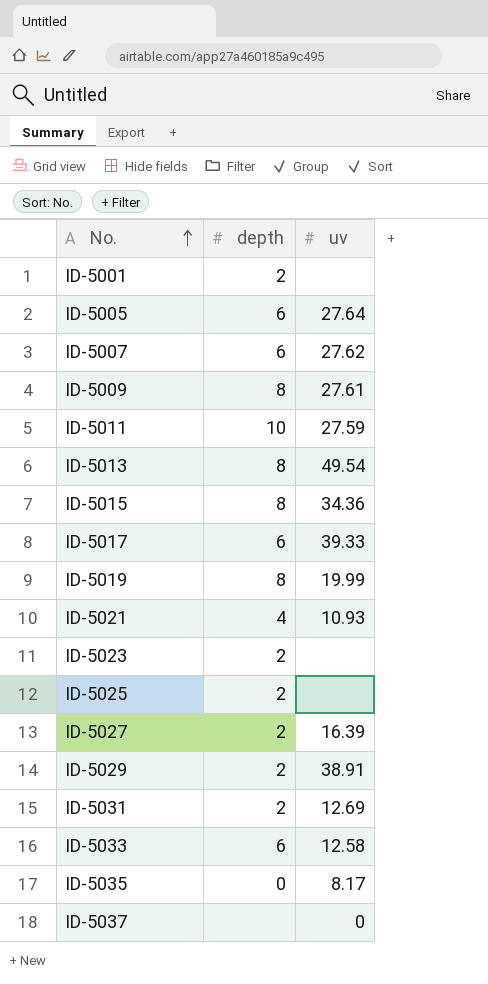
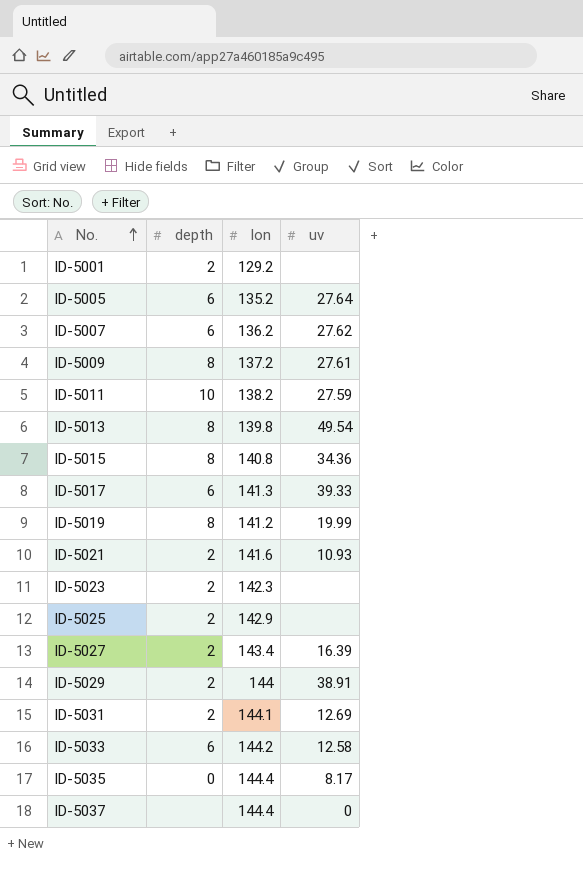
column lon | position: none -> 3
ID-5021 | depth: 4 -> 2

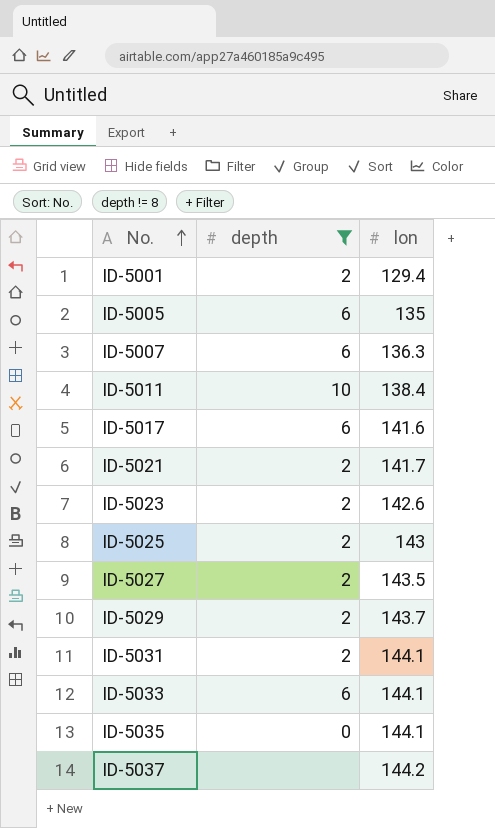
filter: none -> depth != 8
column uv | position: 4 -> none
ID-5001 | lon: 129.2 -> 129.4
ID-5005 | lon: 135.2 -> 135
ID-5007 | lon: 136.2 -> 136.3
ID-5011 | lon: 138.2 -> 138.4
ID-5017 | lon: 141.3 -> 141.6
ID-5021 | lon: 141.6 -> 141.7
ID-5023 | lon: 142.3 -> 142.6
ID-5025 | lon: 142.9 -> 143
ID-5027 | lon: 143.4 -> 143.5
ID-5029 | lon: 144 -> 143.7
ID-5033 | lon: 144.2 -> 144.1
ID-5035 | lon: 144.4 -> 144.1
ID-5037 | lon: 144.4 -> 144.2

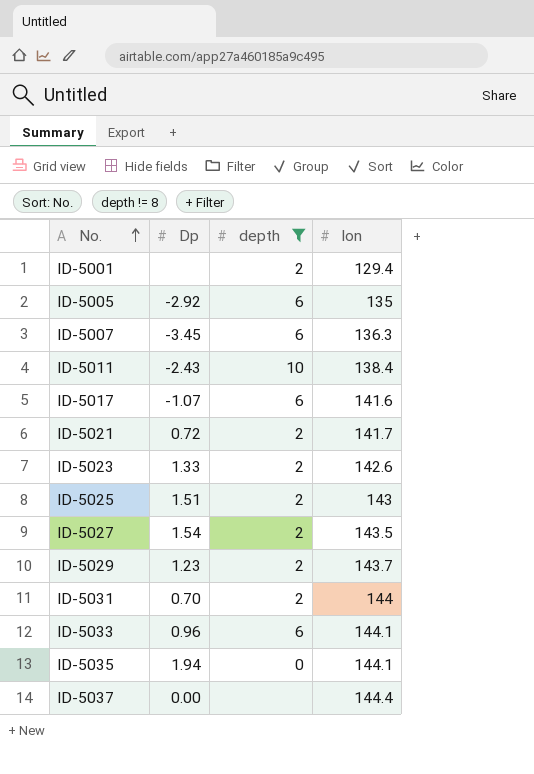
column Dp | position: none -> 2
ID-5031 | lon: 144.1 -> 144
ID-5037 | lon: 144.2 -> 144.4

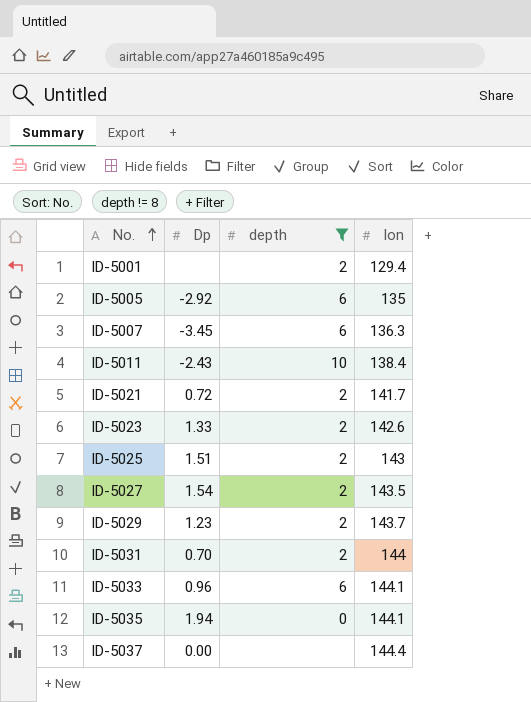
row ID-5017: -1.07 | 6 | 141.6 -> none

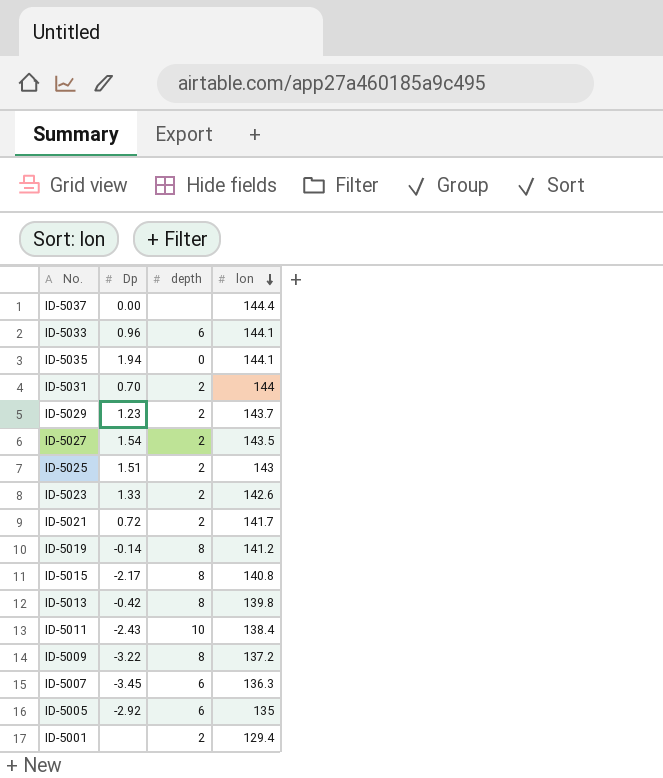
filter: depth != 8 -> none
row order: No. ascending -> lon descending

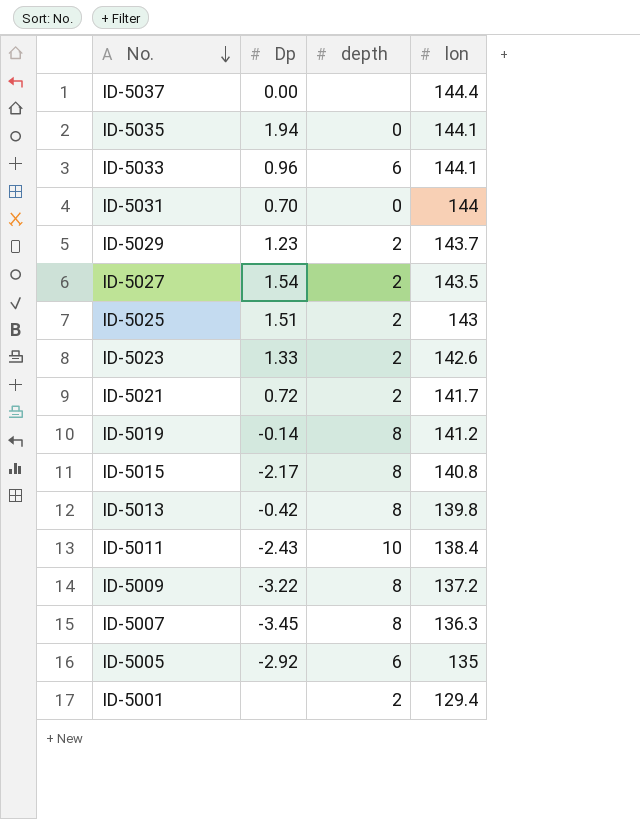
row order: lon descending -> No. descending
ID-5031 | depth: 2 -> 0
ID-5007 | depth: 6 -> 8

